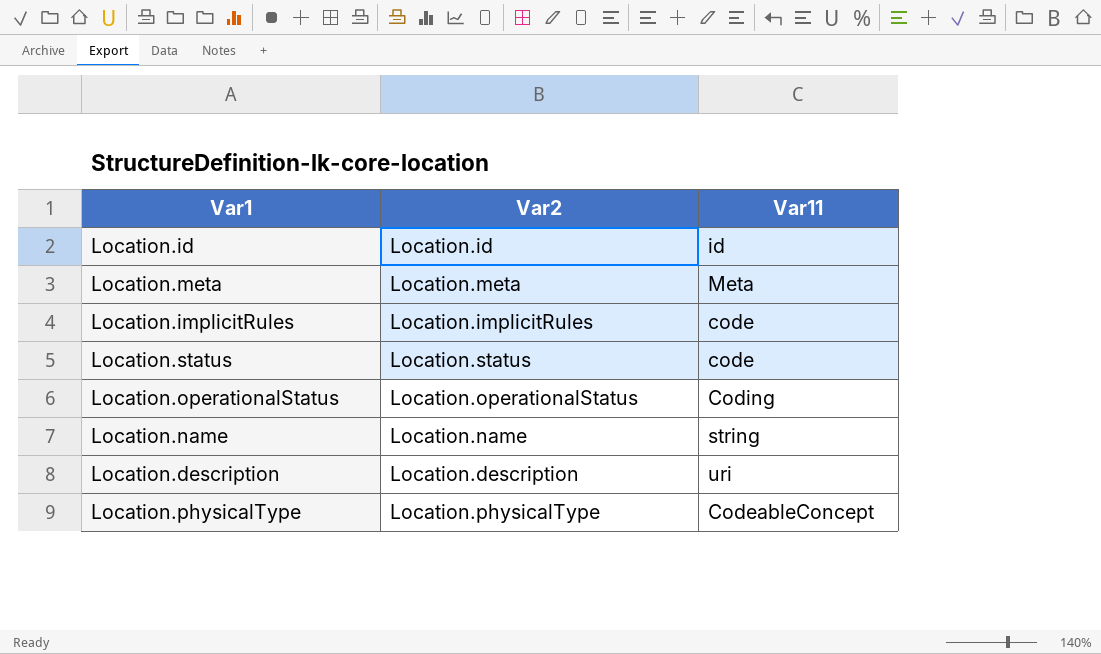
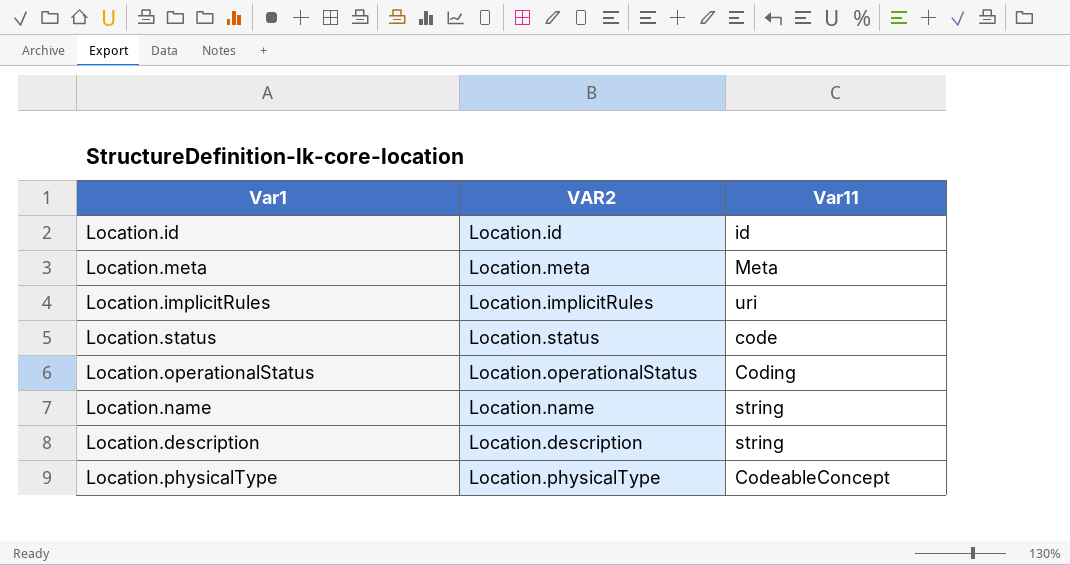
column name: Var2 -> VAR2
Location.implicitRules | Var11: code -> uri
Location.description | Var11: uri -> string

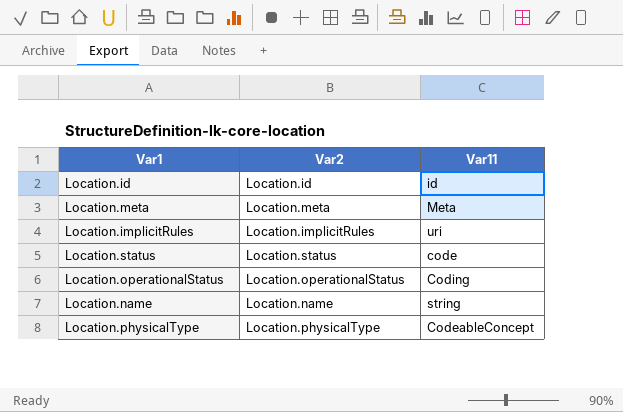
column name: VAR2 -> Var2
row Location.description: Location.description | string -> none

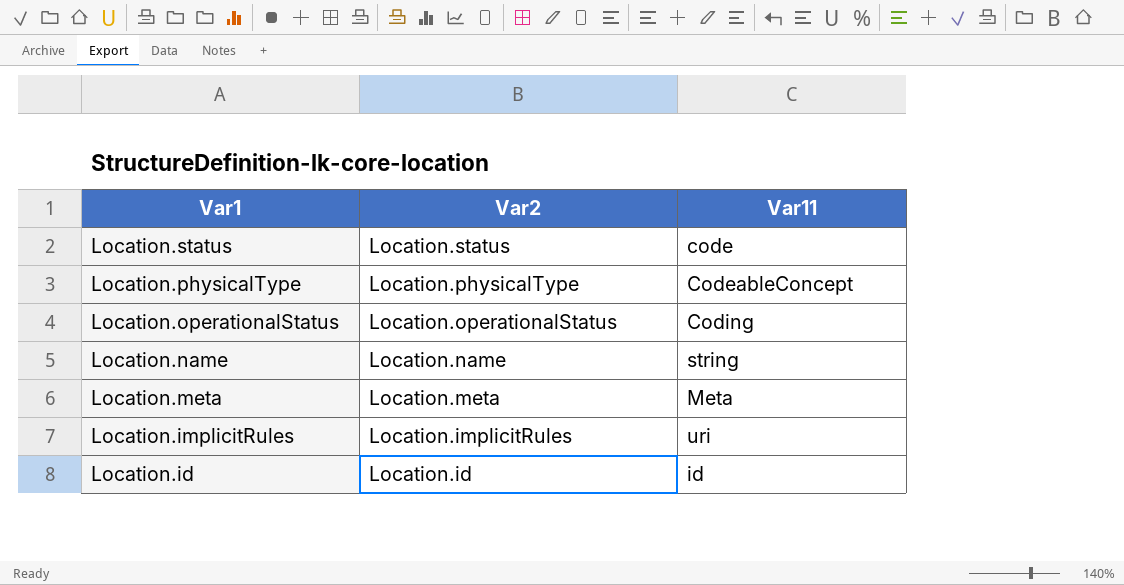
row order: none -> Var1 descending

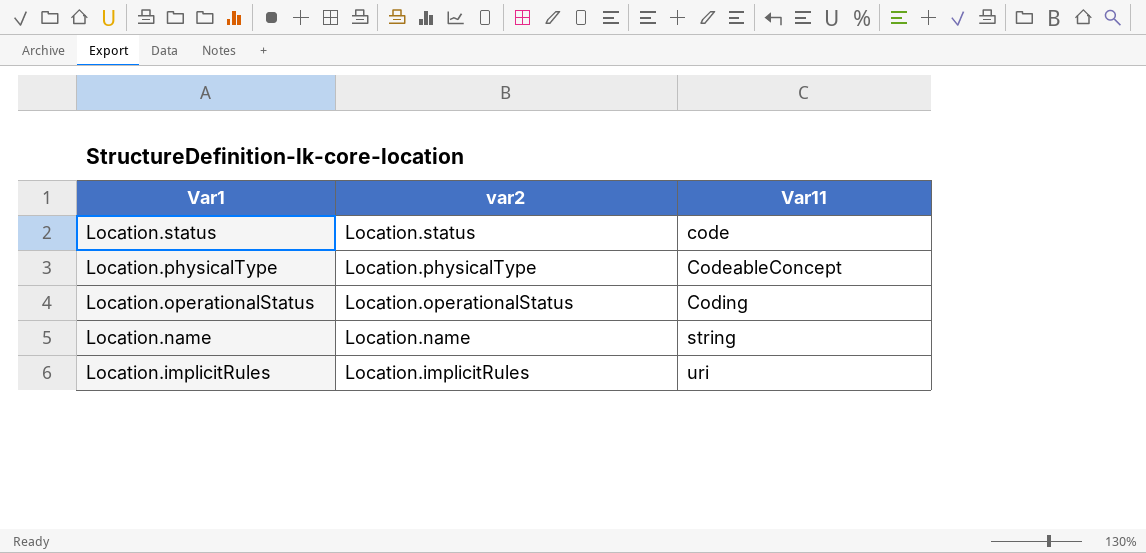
column name: Var2 -> var2
row Location.meta: Location.meta | Meta -> none
row Location.id: Location.id | id -> none

